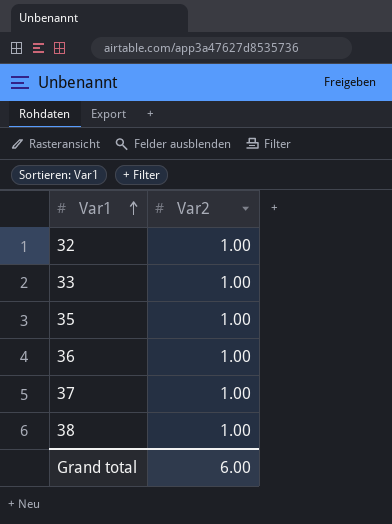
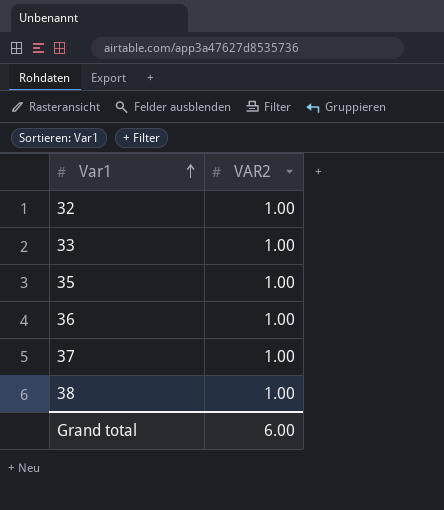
column name: Var2 -> VAR2

